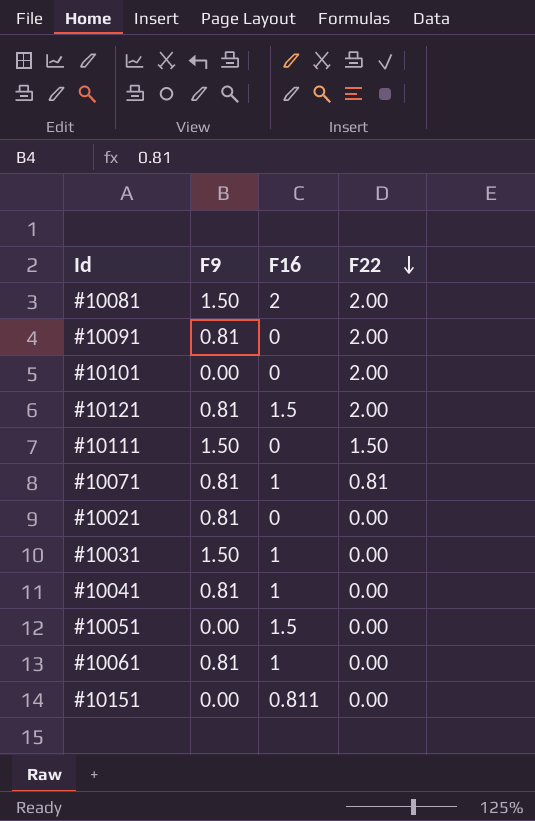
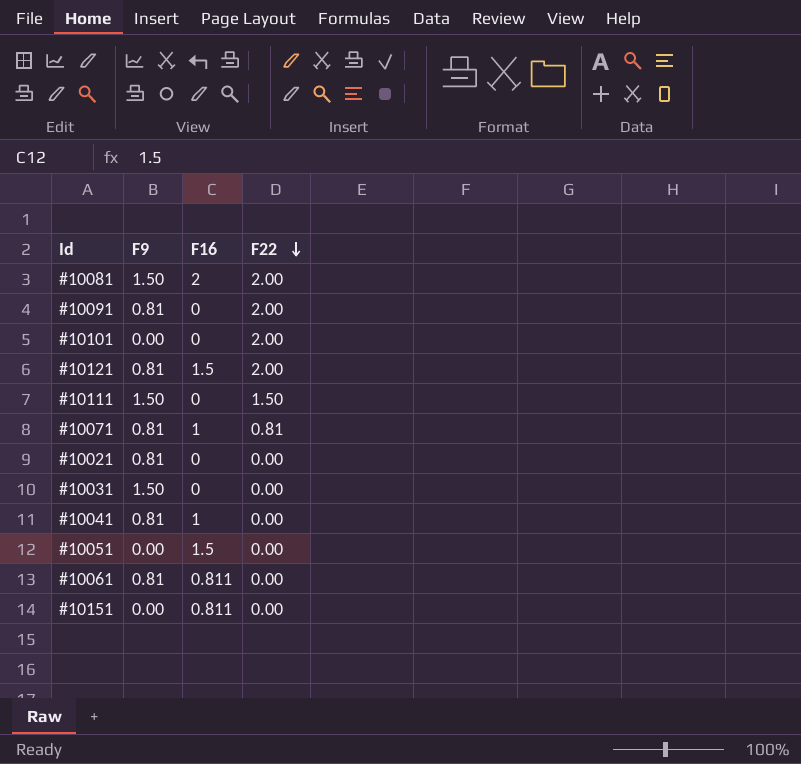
#10031 | F16: 1 -> 0
#10061 | F16: 1 -> 0.811

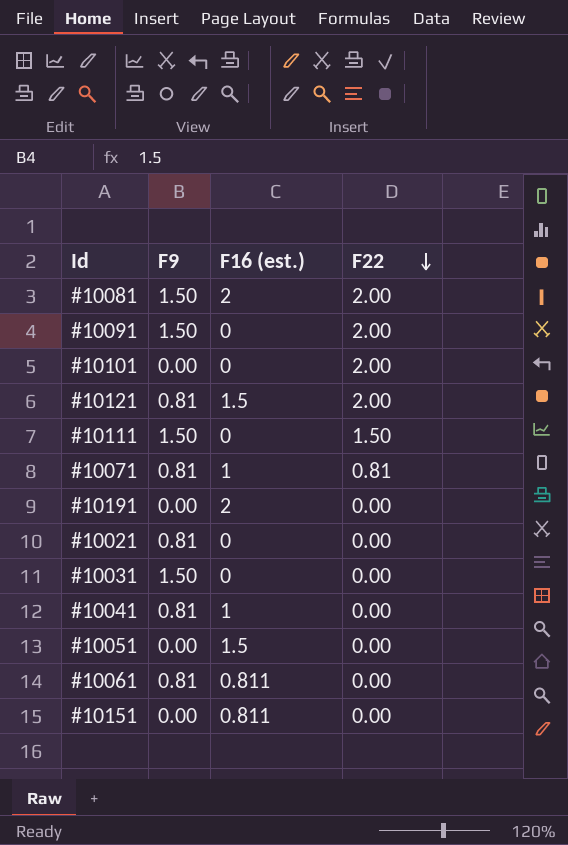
column name: F16 -> F16 (est.)
#10091 | F9: 0.81 -> 1.50
row #10191: none -> 0.00 | 2 | 0.00

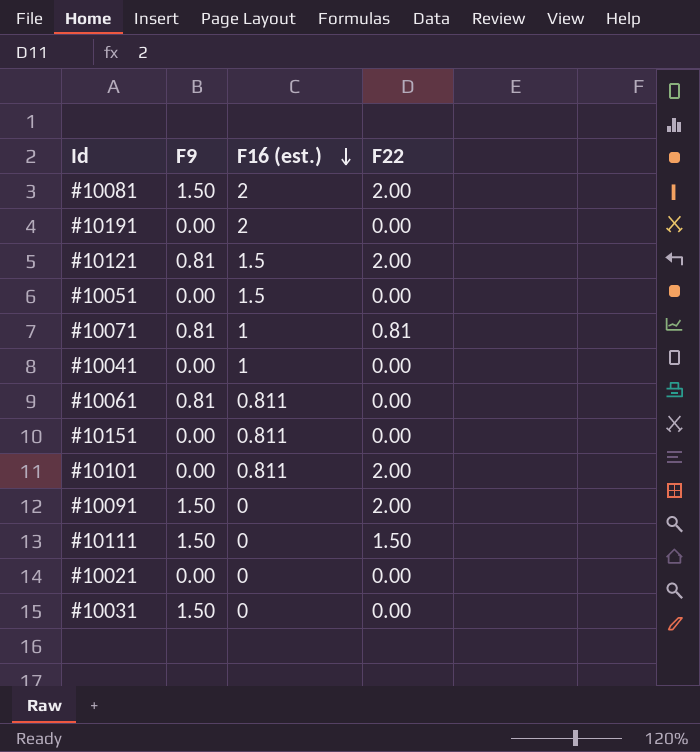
row order: F22 descending -> F16 (est.) descending
#10041 | F9: 0.81 -> 0.00
#10101 | F16 (est.): 0 -> 0.811
#10021 | F9: 0.81 -> 0.00

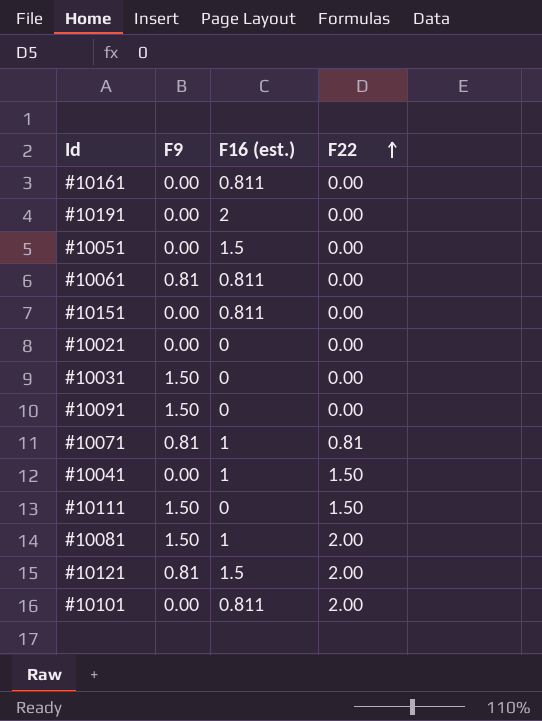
row order: F16 (est.) descending -> F22 ascending
row #10161: none -> 0.00 | 0.811 | 0.00
#10091 | F22: 2.00 -> 0.00
#10041 | F22: 0.00 -> 1.50
#10081 | F16 (est.): 2 -> 1

